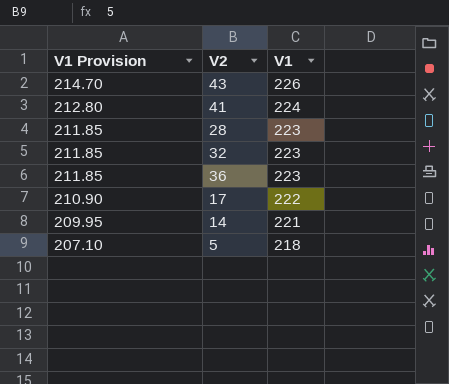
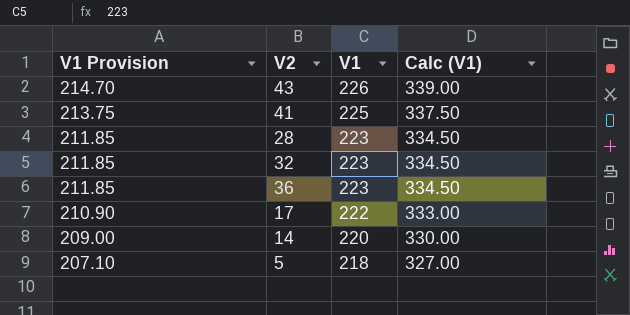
column Calc (V1) | formula: none -> [V1] * 1.5
41 | V1 Provision: 212.80 -> 213.75
41 | V1: 224 -> 225
14 | V1 Provision: 209.95 -> 209.00
14 | V1: 221 -> 220

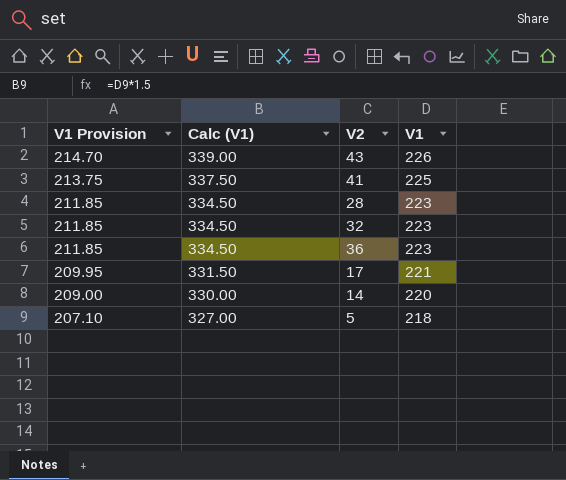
column Calc (V1) | position: 4 -> 2
17 | V1 Provision: 210.90 -> 209.95
17 | Calc (V1): 333.00 -> 331.50
17 | V1: 222 -> 221

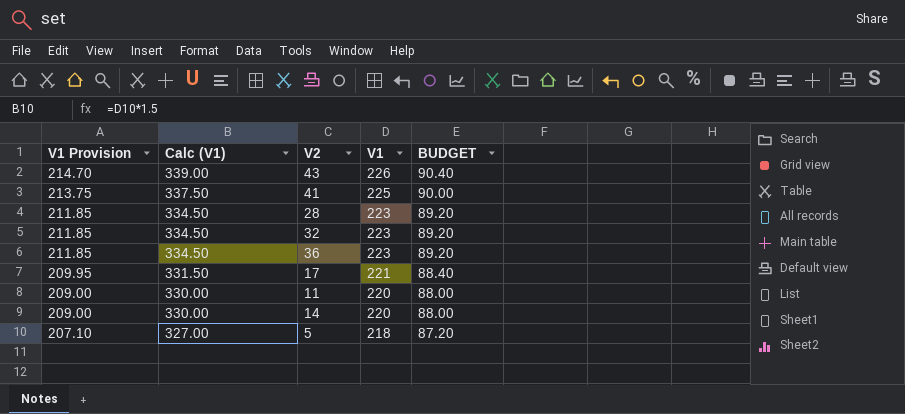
column BUDGET | formula: none -> [V1] * 0.4
row 11: none -> 209.00 | 330.00 | 220 | 88.00

